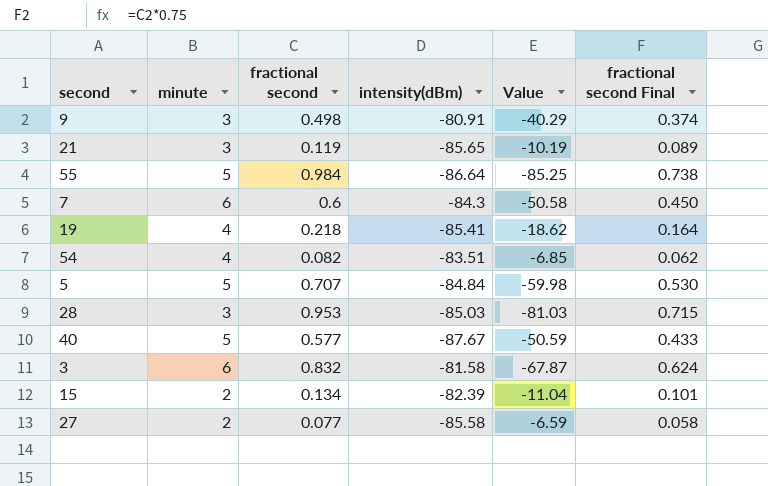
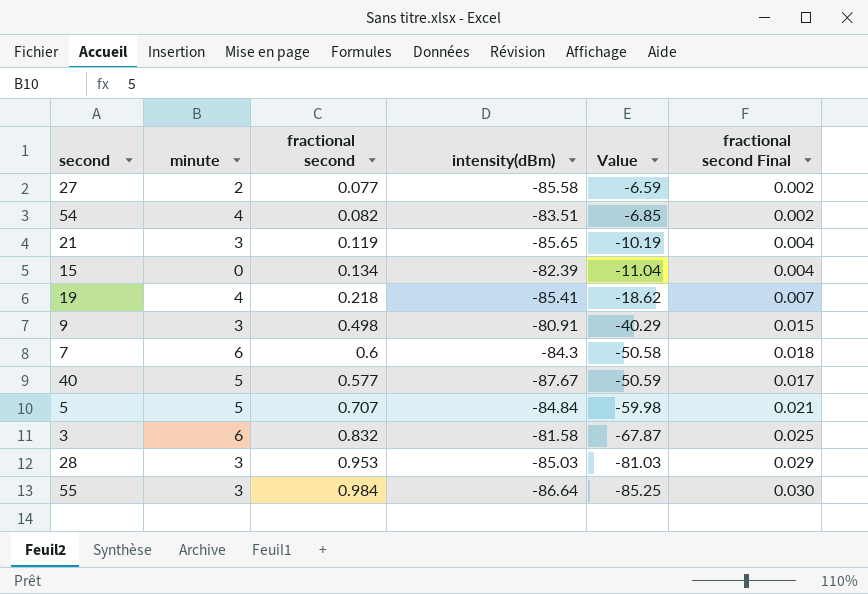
row order: none -> Value descending
column fractional second Final | formula: [fractional second] * 0.75 -> [fractional second] * 0.03
15 | minute: 2 -> 0
55 | minute: 5 -> 3

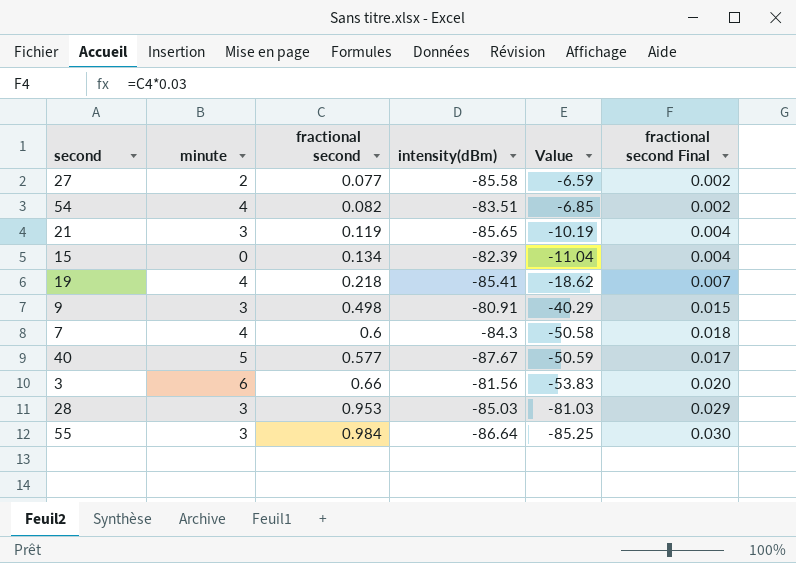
row 5: 5 | 0.707 | -84.84 | -59.98 | 0.021 -> none
7 | minute: 6 -> 4
3 | fractional second: 0.832 -> 0.66
3 | intensity(dBm): -81.58 -> -81.56
3 | Value: -67.87 -> -53.83
3 | fractional second Final: 0.025 -> 0.020

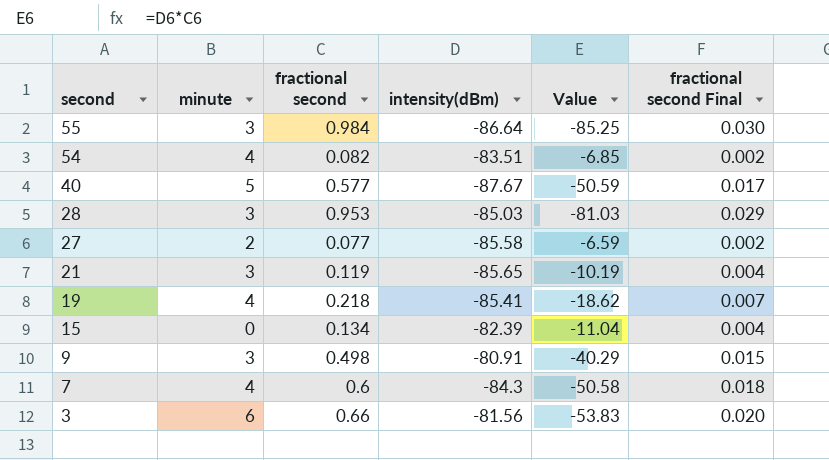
row order: Value descending -> second descending

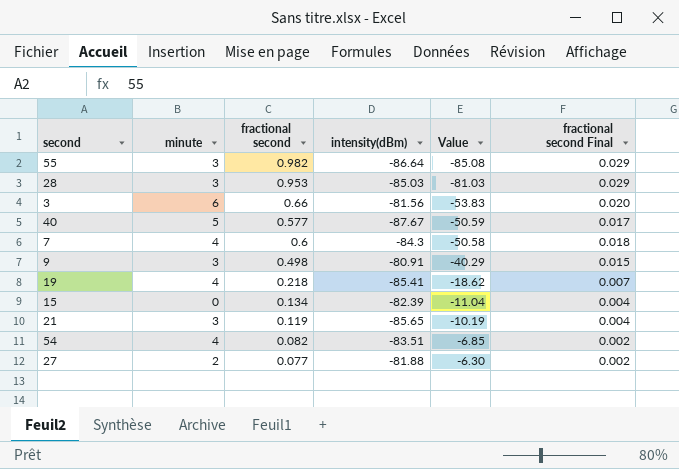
row order: second descending -> Value ascending
55 | fractional second: 0.984 -> 0.982
55 | Value: -85.25 -> -85.08
55 | fractional second Final: 0.030 -> 0.029
27 | intensity(dBm): -85.58 -> -81.88
27 | Value: -6.59 -> -6.30

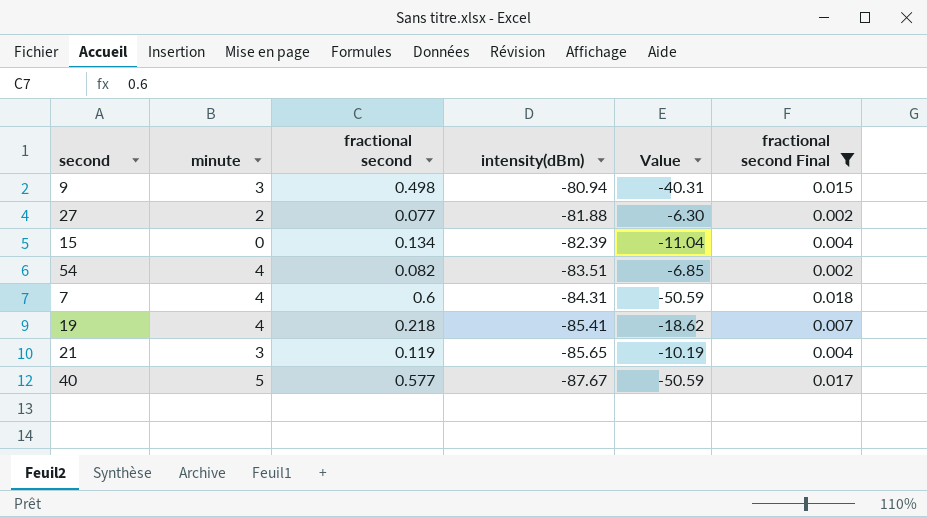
filter: none -> fractional second Final <= 0.018
row order: Value ascending -> intensity(dBm) descending
9 | intensity(dBm): -80.91 -> -80.94
9 | Value: -40.29 -> -40.31
7 | intensity(dBm): -84.3 -> -84.31
7 | Value: -50.58 -> -50.59

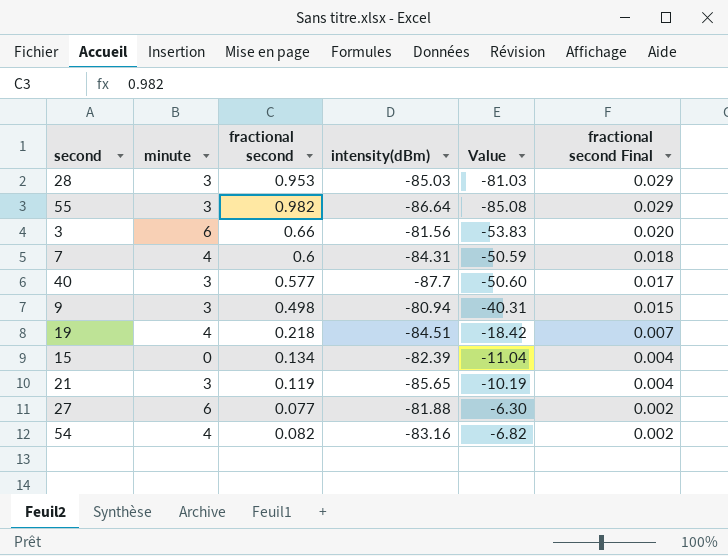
filter: fractional second Final <= 0.018 -> none
row order: intensity(dBm) descending -> fractional second Final descending
40 | minute: 5 -> 3
40 | intensity(dBm): -87.67 -> -87.7
40 | Value: -50.59 -> -50.60
19 | intensity(dBm): -85.41 -> -84.51
19 | Value: -18.62 -> -18.42
27 | minute: 2 -> 6
54 | intensity(dBm): -83.51 -> -83.16
54 | Value: -6.85 -> -6.82

